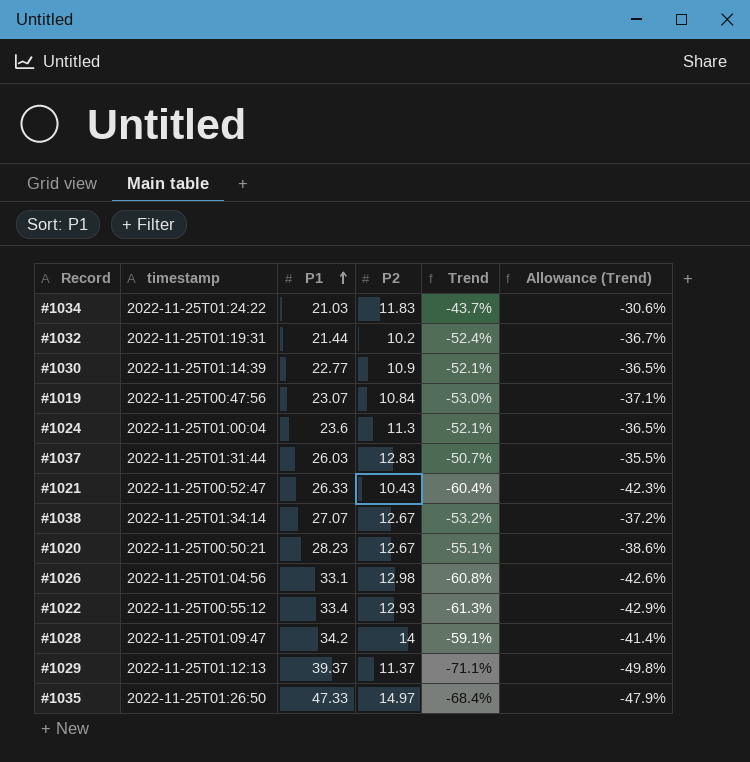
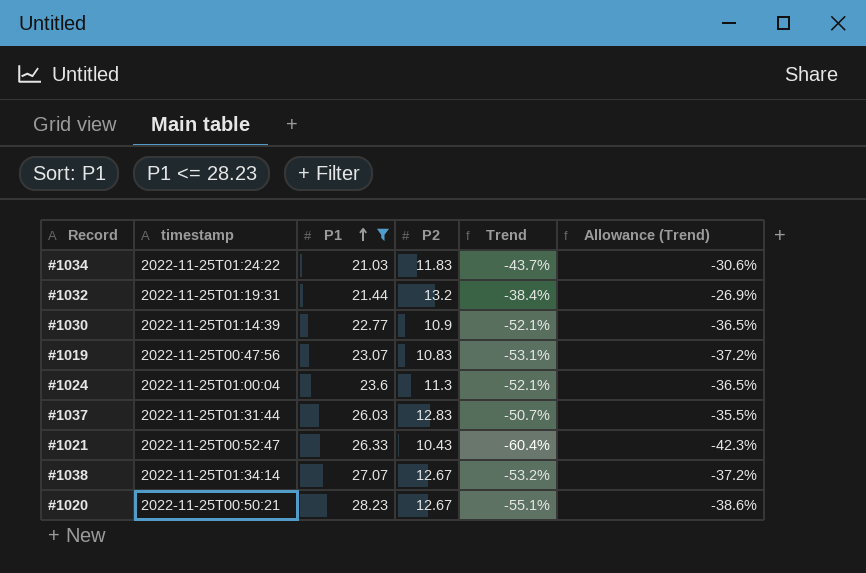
filter: none -> P1 <= 28.23
#1032 | P2: 10.2 -> 13.2
#1032 | Trend: -52.4% -> -38.4%
#1032 | Allowance (Trend): -36.7% -> -26.9%
#1019 | P2: 10.84 -> 10.83
#1019 | Trend: -53.0% -> -53.1%
#1019 | Allowance (Trend): -37.1% -> -37.2%

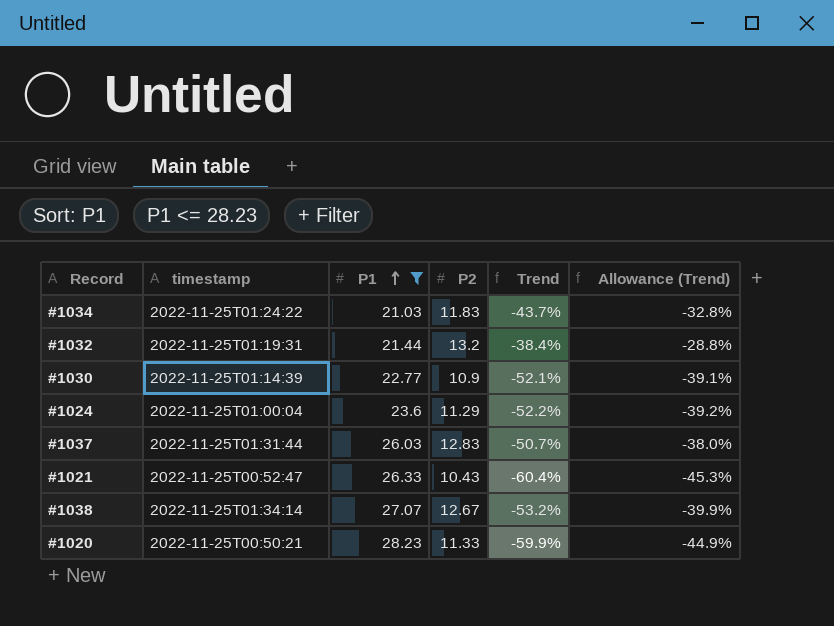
column Allowance (Trend) | formula: [Trend] * 0.7 -> [Trend] * 0.75
row #1019: 2022-11-25T00:47:56 | 23.07 | 10.83 | -53.1% | -37.2% -> none
#1024 | P2: 11.3 -> 11.29
#1024 | Trend: -52.1% -> -52.2%
#1020 | P2: 12.67 -> 11.33
#1020 | Trend: -55.1% -> -59.9%

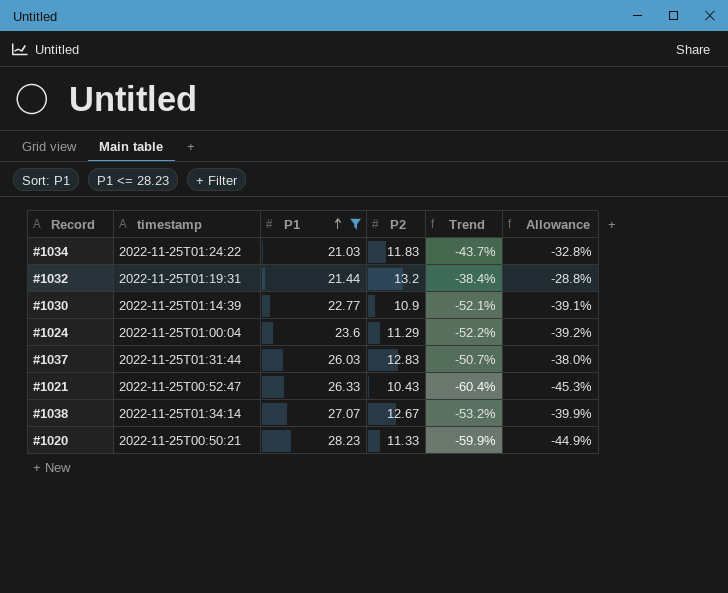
column name: Allowance (Trend) -> Allowance

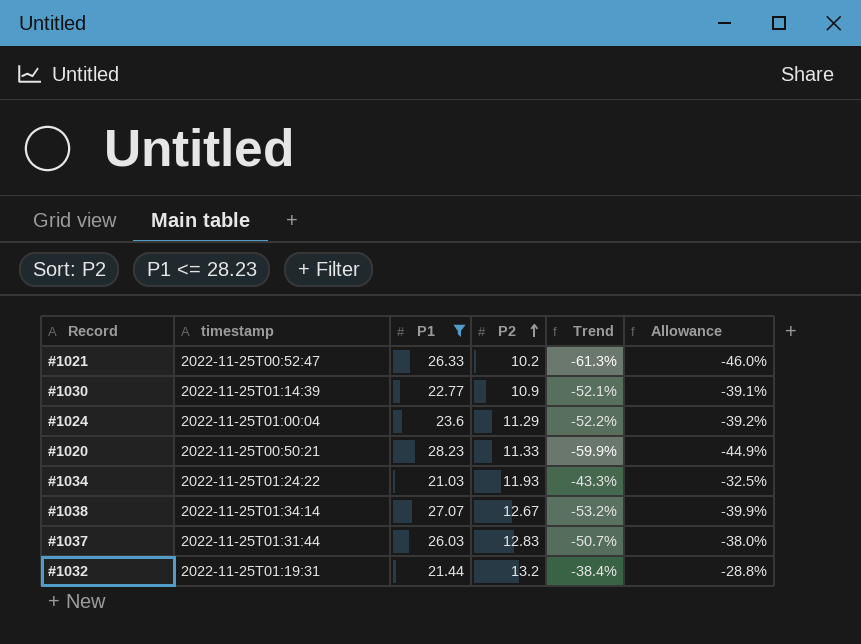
row order: P1 ascending -> P2 ascending
#1021 | P2: 10.43 -> 10.2
#1021 | Trend: -60.4% -> -61.3%
#1021 | Allowance: -45.3% -> -46.0%
#1034 | P2: 11.83 -> 11.93
#1034 | Trend: -43.7% -> -43.3%
#1034 | Allowance: -32.8% -> -32.5%

